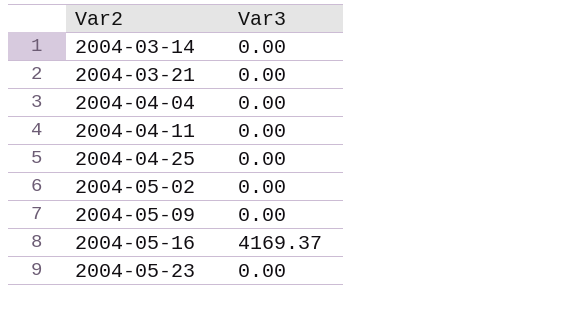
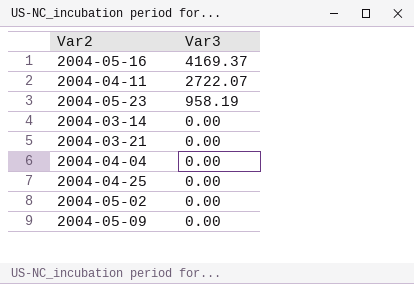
row order: Var2 ascending -> Var3 descending
2004-04-11 | Var3: 0.00 -> 2722.07
2004-05-23 | Var3: 0.00 -> 958.19

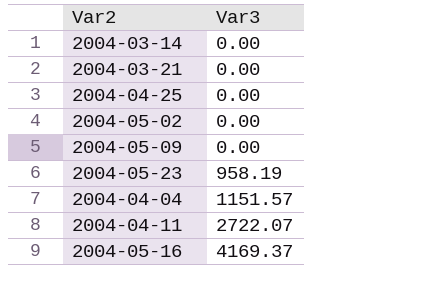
row order: Var3 descending -> Var3 ascending
2004-04-04 | Var3: 0.00 -> 1151.57

